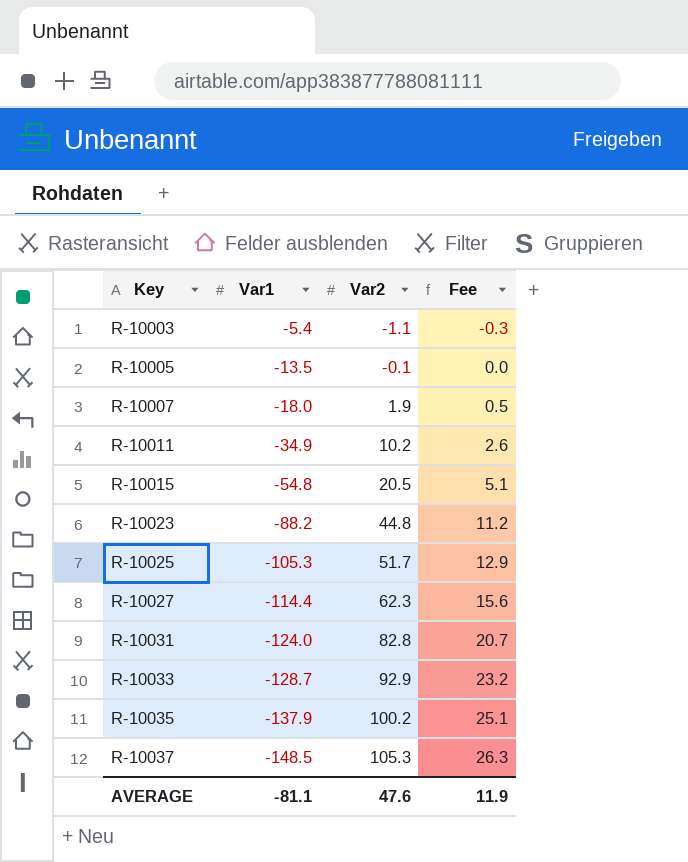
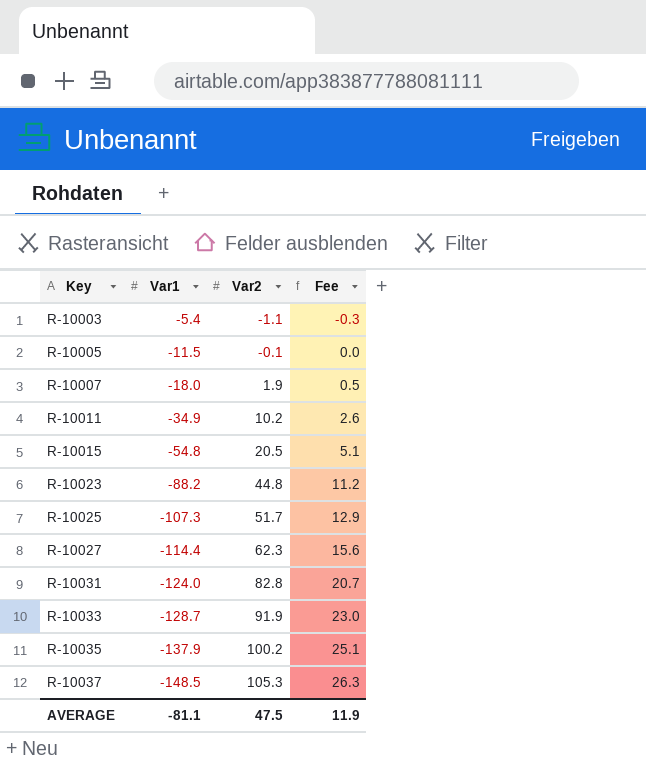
R-10005 | Var1: -13.5 -> -11.5
R-10025 | Var1: -105.3 -> -107.3
R-10033 | Var2: 92.9 -> 91.9
R-10033 | Fee: 23.2 -> 23.0
AVERAGE | Var2: 47.6 -> 47.5

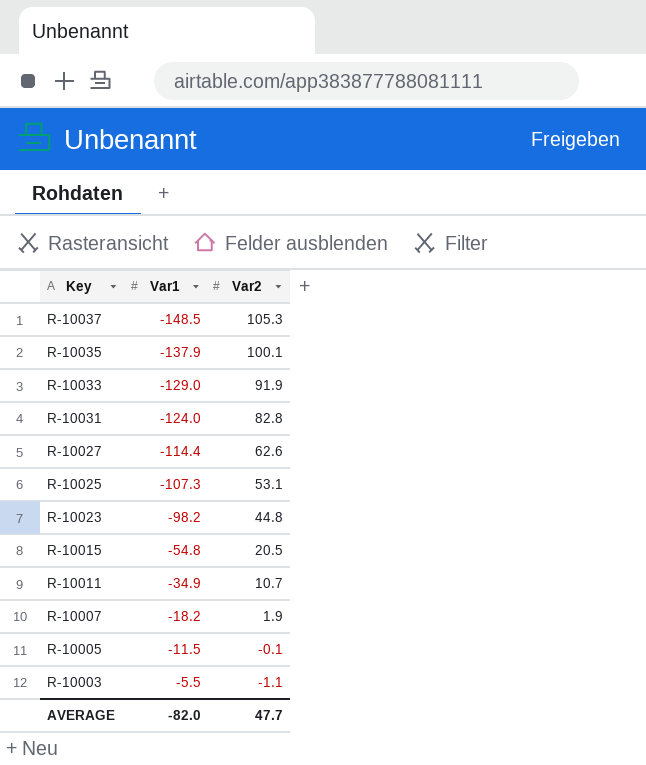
row order: Key ascending -> Key descending
column Fee | formula: [Var2] * 0.25 -> none
R-10035 | Var2: 100.2 -> 100.1
R-10033 | Var1: -128.7 -> -129.0
R-10027 | Var2: 62.3 -> 62.6
R-10025 | Var2: 51.7 -> 53.1
R-10023 | Var1: -88.2 -> -98.2
R-10011 | Var2: 10.2 -> 10.7
R-10007 | Var1: -18.0 -> -18.2
R-10003 | Var1: -5.4 -> -5.5
AVERAGE | Var1: -81.1 -> -82.0
AVERAGE | Var2: 47.5 -> 47.7

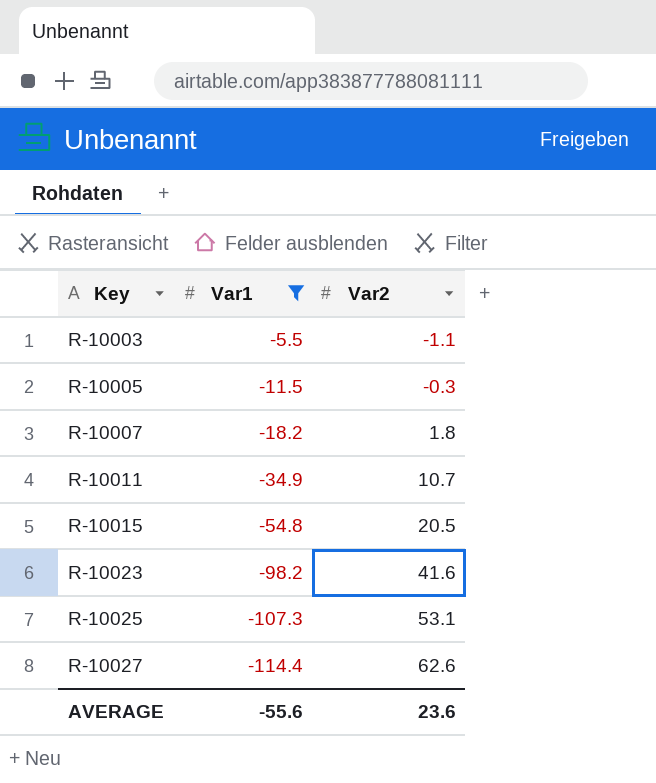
filter: none -> Var1 >= -114.4
row order: Key descending -> Key ascending
R-10005 | Var2: -0.1 -> -0.3
R-10007 | Var2: 1.9 -> 1.8
R-10023 | Var2: 44.8 -> 41.6
AVERAGE | Var1: -82.0 -> -55.6
AVERAGE | Var2: 47.7 -> 23.6

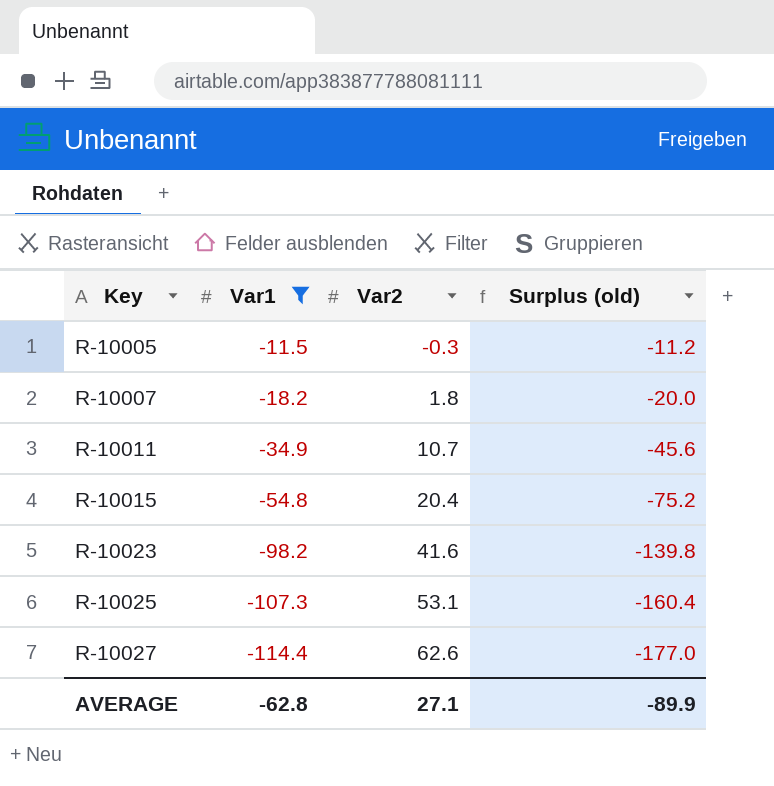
column Surplus (old) | formula: none -> [Var1] - [Var2]
row R-10003: -5.5 | -1.1 -> none
R-10015 | Var2: 20.5 -> 20.4
AVERAGE | Var1: -55.6 -> -62.8
AVERAGE | Var2: 23.6 -> 27.1

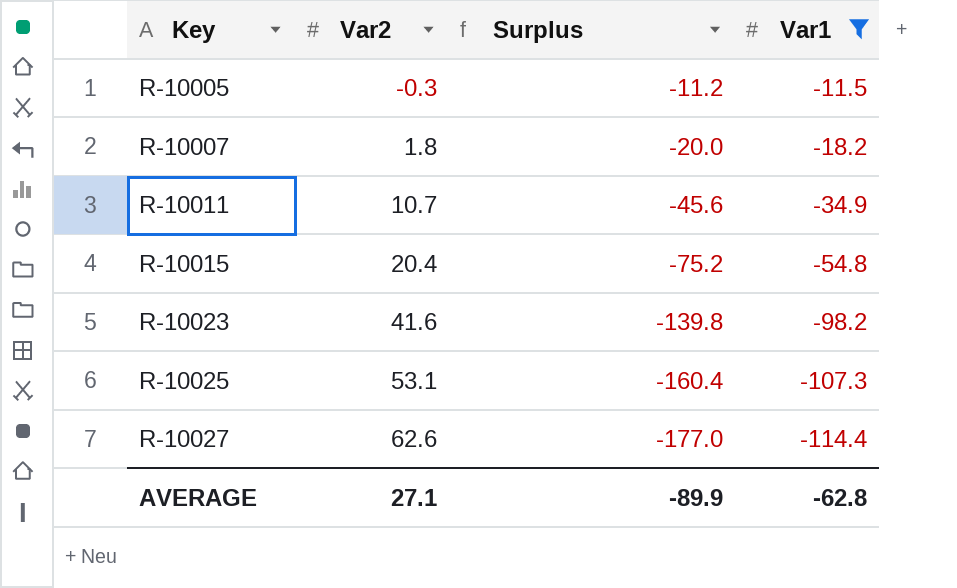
column name: Surplus (old) -> Surplus
column Var1 | position: 2 -> 4

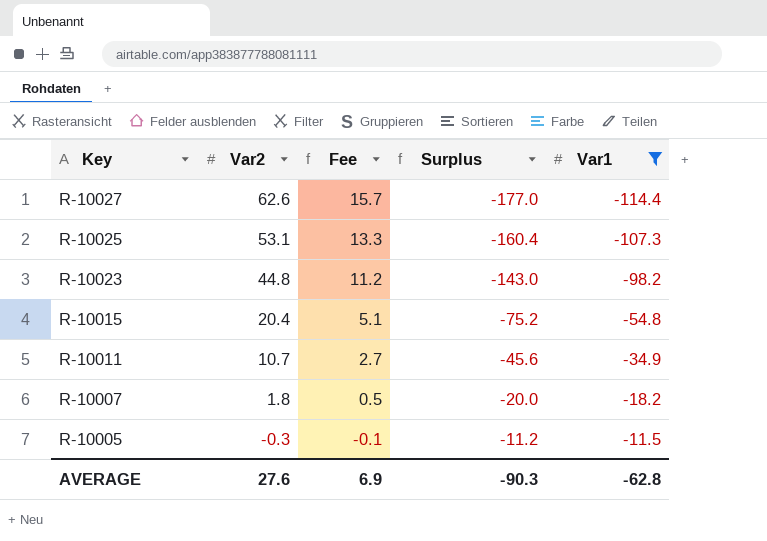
row order: Key ascending -> Key descending
column Fee | formula: none -> [Var2] * 0.25
R-10023 | Var2: 41.6 -> 44.8
R-10023 | Surplus: -139.8 -> -143.0
AVERAGE | Var2: 27.1 -> 27.6
AVERAGE | Surplus: -89.9 -> -90.3

